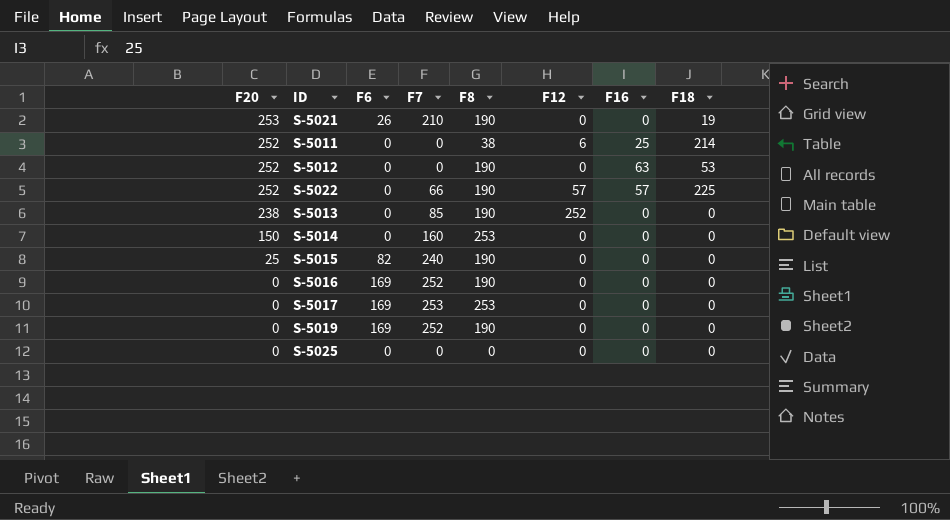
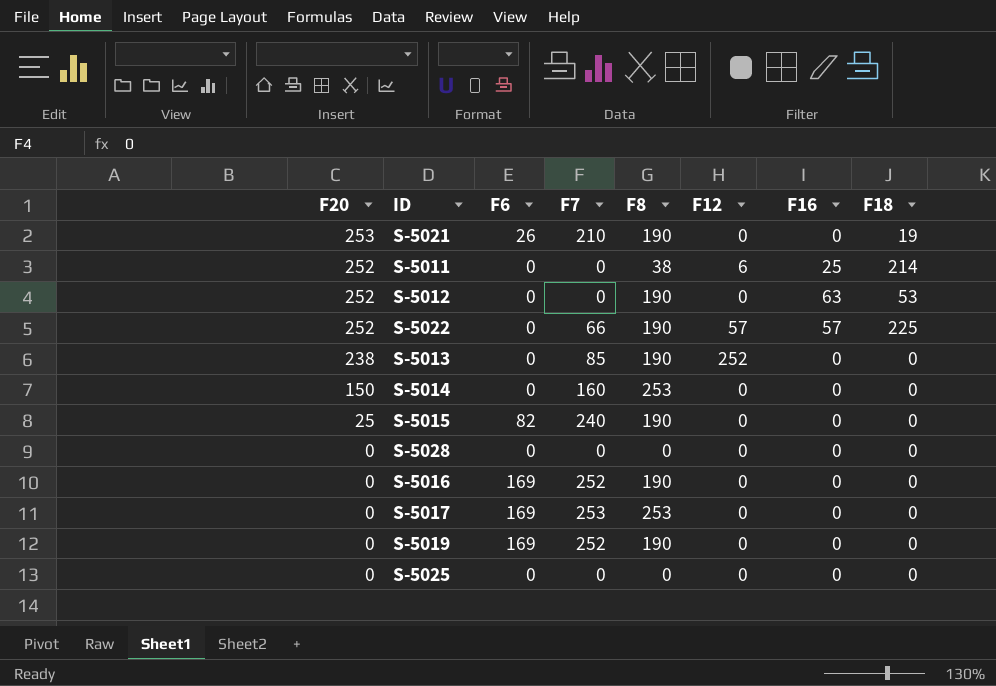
row S-5028: none -> 0 | 0 | 0 | 0 | 0 | 0 | 0

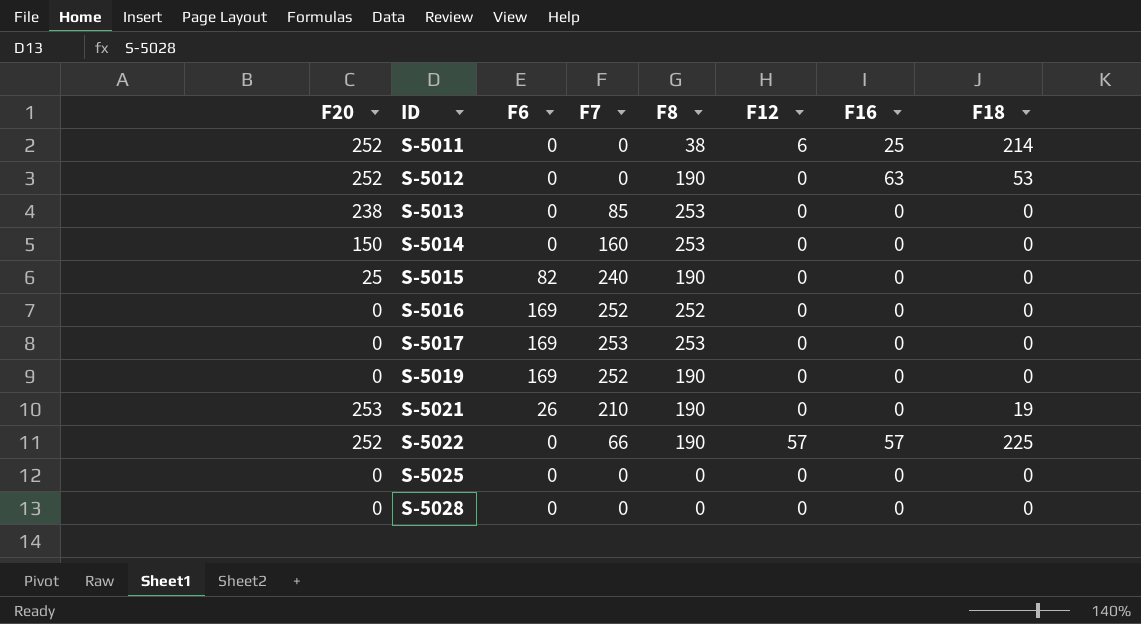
row order: F20 descending -> ID ascending
S-5013 | F8: 190 -> 253
S-5013 | F12: 252 -> 0
S-5016 | F8: 190 -> 252

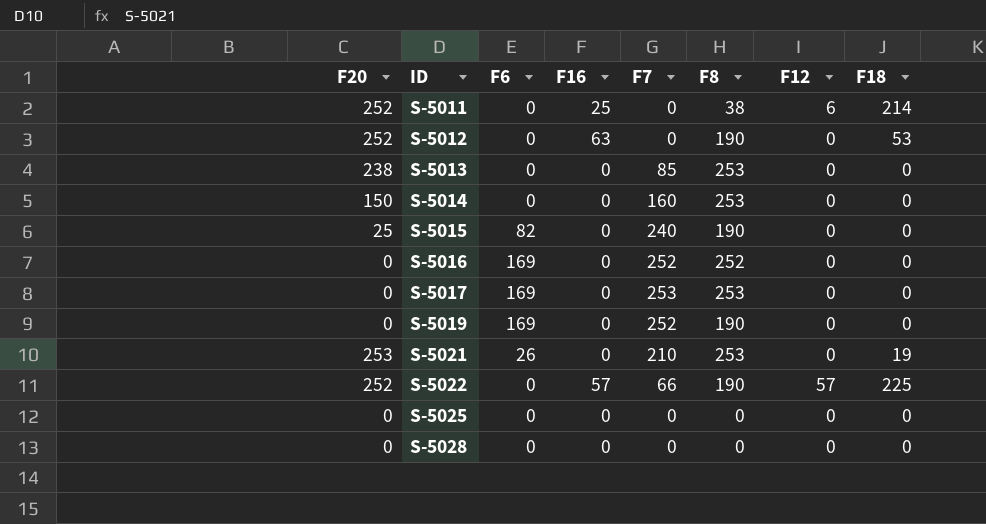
column F16 | position: 7 -> 4
S-5021 | F8: 190 -> 253

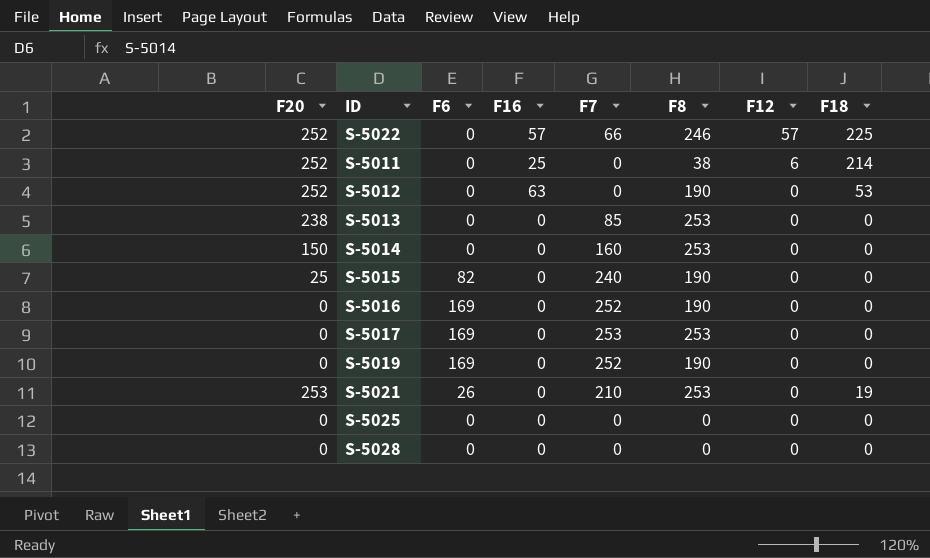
row order: ID ascending -> F12 descending
S-5022 | F8: 190 -> 246
S-5016 | F8: 252 -> 190

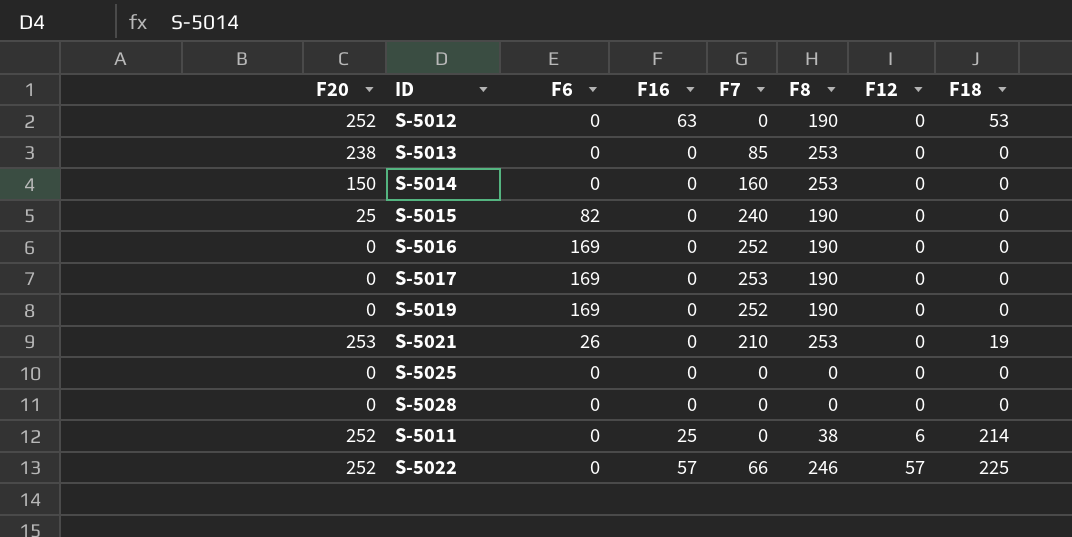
row order: F12 descending -> F12 ascending
S-5017 | F8: 253 -> 190

